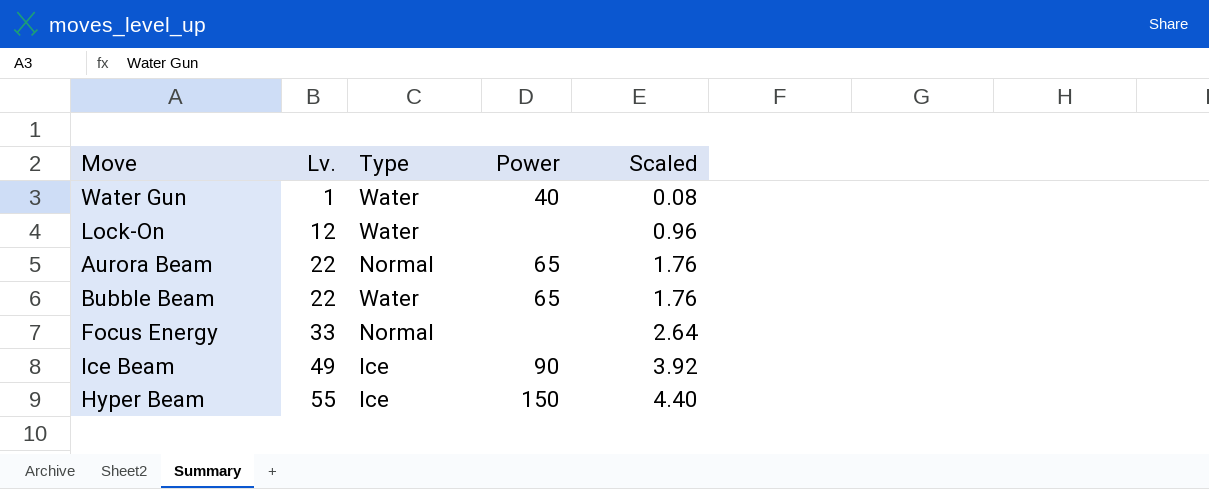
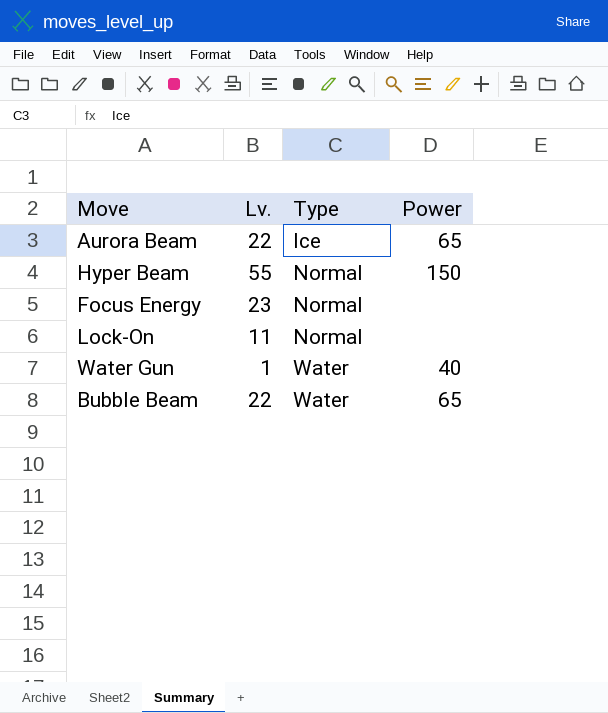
row order: Lv. ascending -> Type ascending
column Scaled | formula: [Lv.] * 0.08 -> none
row Ice Beam: 49 | Ice | 90 | 3.92 -> none
Aurora Beam | Type: Normal -> Ice
Hyper Beam | Type: Ice -> Normal
Focus Energy | Lv.: 33 -> 23
Lock-On | Lv.: 12 -> 11
Lock-On | Type: Water -> Normal

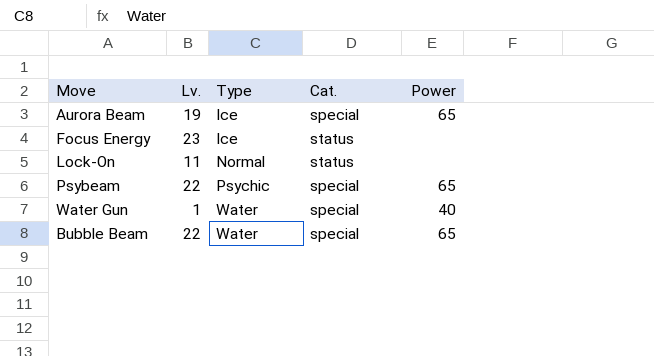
column Cat. | position: none -> 4
row Hyper Beam: 55 | Normal | 150 -> none
Aurora Beam | Lv.: 22 -> 19
Focus Energy | Type: Normal -> Ice
row Psybeam: none -> 22 | Psychic | special | 65

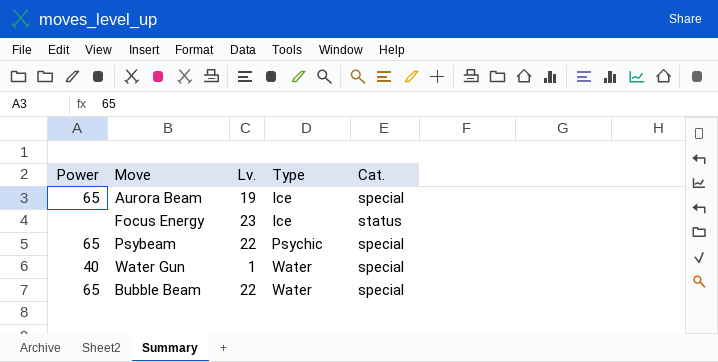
column Power | position: 5 -> 1
row Lock-On: 11 | Normal | status | none -> none

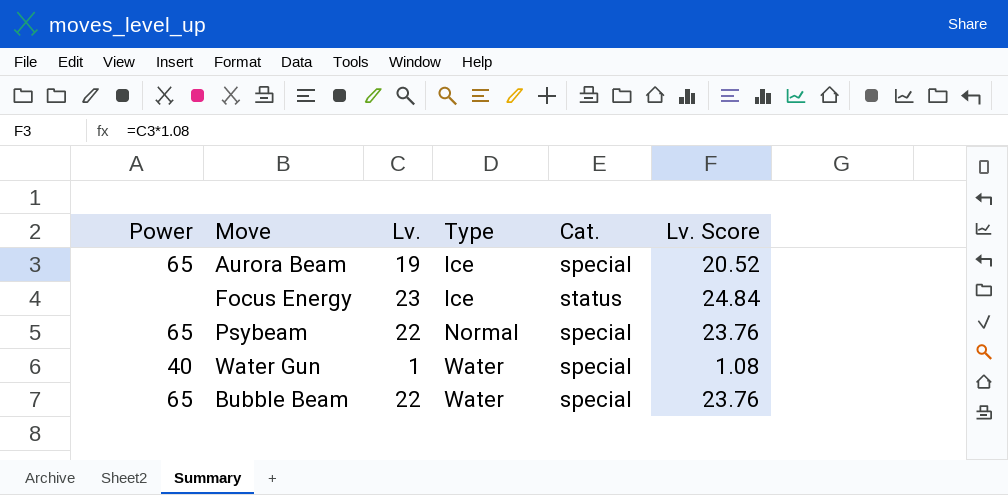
column Lv. Score | formula: none -> [Lv.] * 1.08
Psybeam | Type: Psychic -> Normal

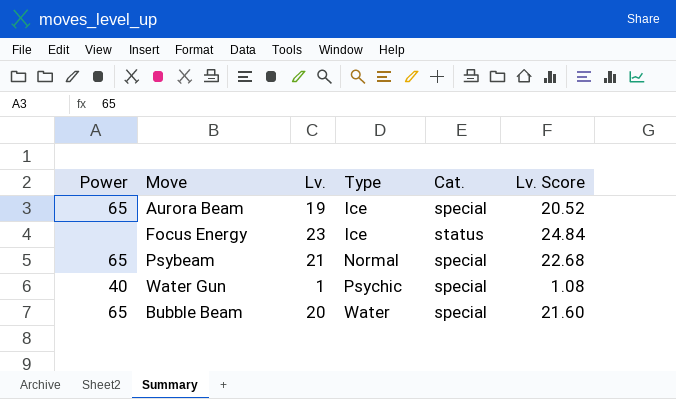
Psybeam | Lv.: 22 -> 21
Psybeam | Lv. Score: 23.76 -> 22.68
Water Gun | Type: Water -> Psychic
Bubble Beam | Lv.: 22 -> 20
Bubble Beam | Lv. Score: 23.76 -> 21.60

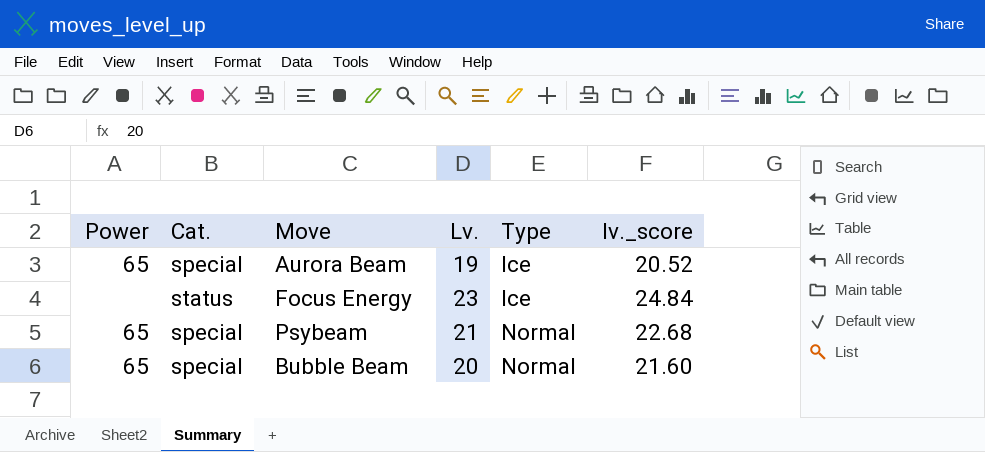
column Cat. | position: 5 -> 2
column name: Lv. Score -> lv._score
row Water Gun: 40 | 1 | Psychic | special | 1.08 -> none
Bubble Beam | Type: Water -> Normal

